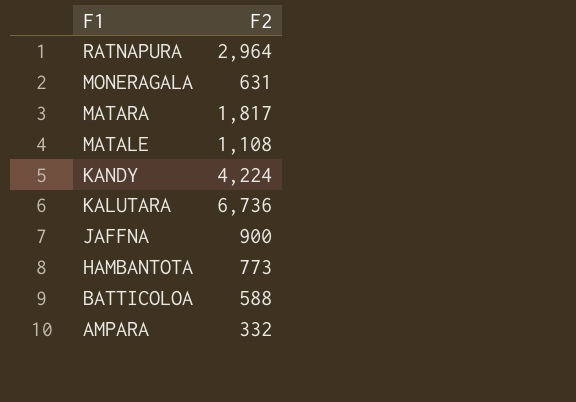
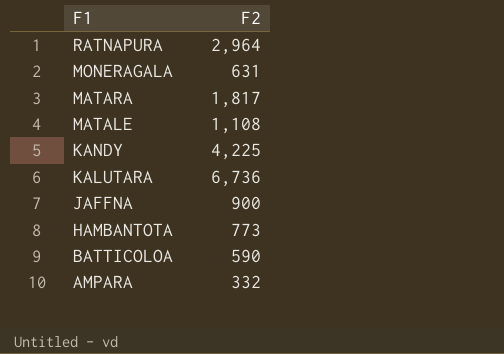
KANDY | F2: 4,224 -> 4,225
BATTICOLOA | F2: 588 -> 590

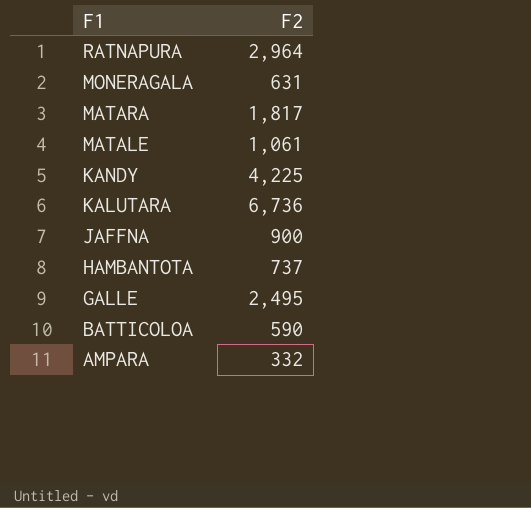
MATALE | F2: 1,108 -> 1,061
HAMBANTOTA | F2: 773 -> 737
row GALLE: none -> 2,495

